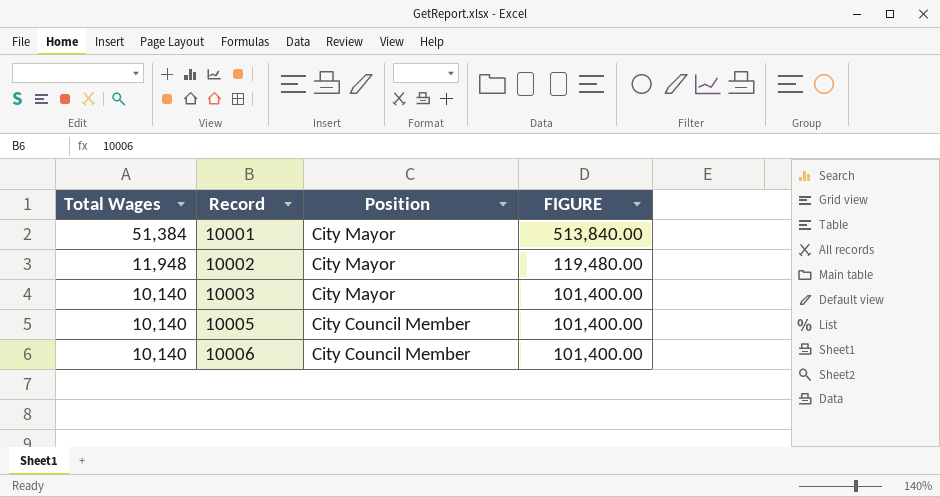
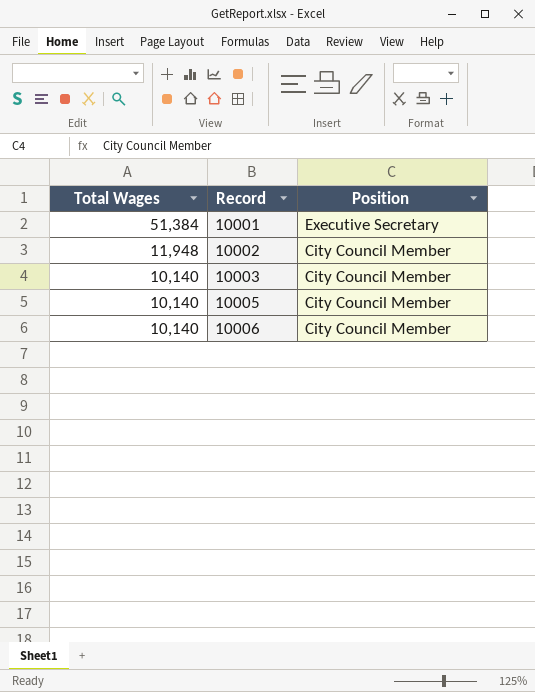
column FIGURE | formula: [Total Wages] * 10 -> none
10001 | Position: City Mayor -> Executive Secretary
10002 | Position: City Mayor -> City Council Member
10003 | Position: City Mayor -> City Council Member

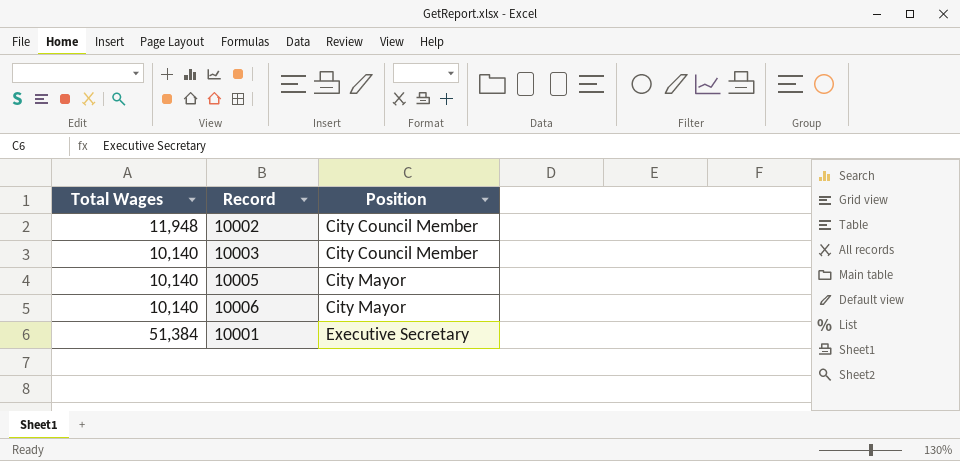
row order: Total Wages descending -> Position ascending
10005 | Position: City Council Member -> City Mayor
10006 | Position: City Council Member -> City Mayor

